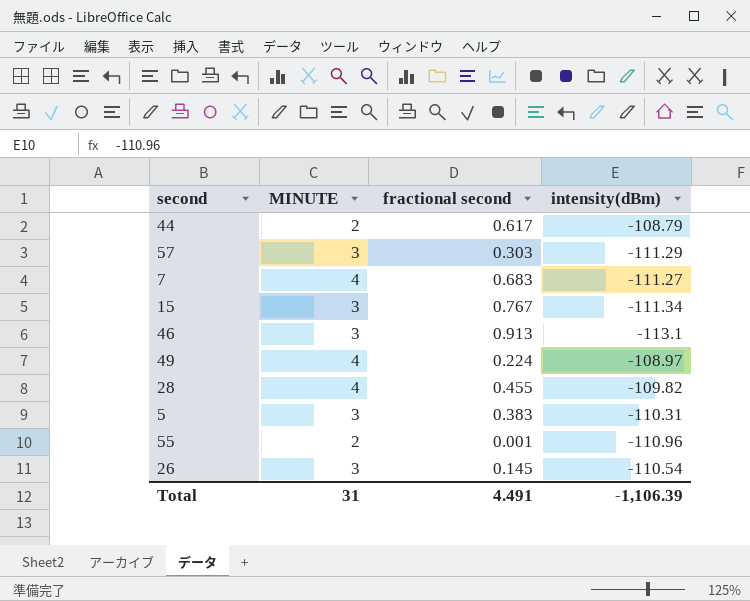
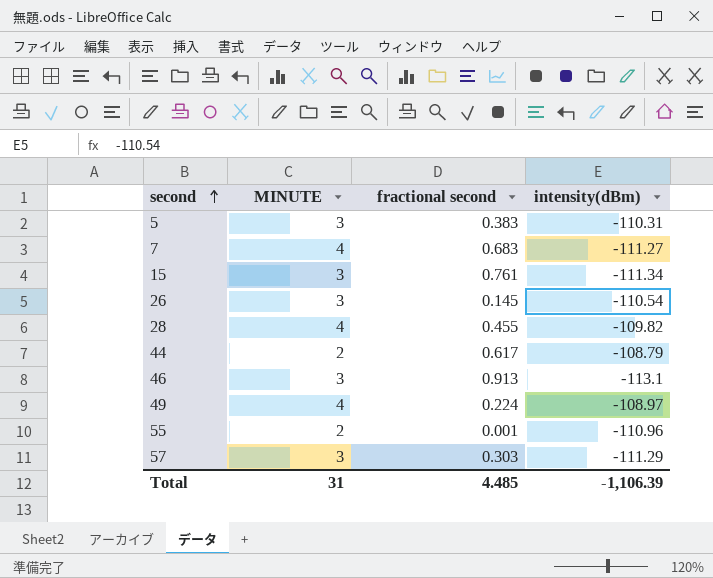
row order: none -> second ascending
15 | fractional second: 0.767 -> 0.761
Total | fractional second: 4.491 -> 4.485

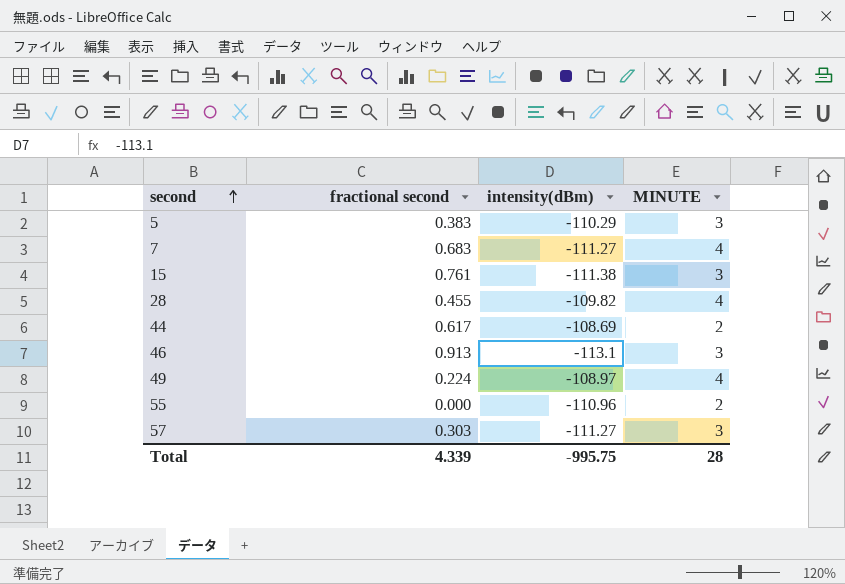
column MINUTE | position: 2 -> 4
row 26: 3 | 0.145 | -110.54 -> none
5 | intensity(dBm): -110.31 -> -110.29
15 | intensity(dBm): -111.34 -> -111.38
44 | intensity(dBm): -108.79 -> -108.69
55 | fractional second: 0.001 -> 0.000
57 | intensity(dBm): -111.29 -> -111.27
Total | fractional second: 4.485 -> 4.339
Total | intensity(dBm): -1,106.39 -> -995.75
Total | MINUTE: 31 -> 28

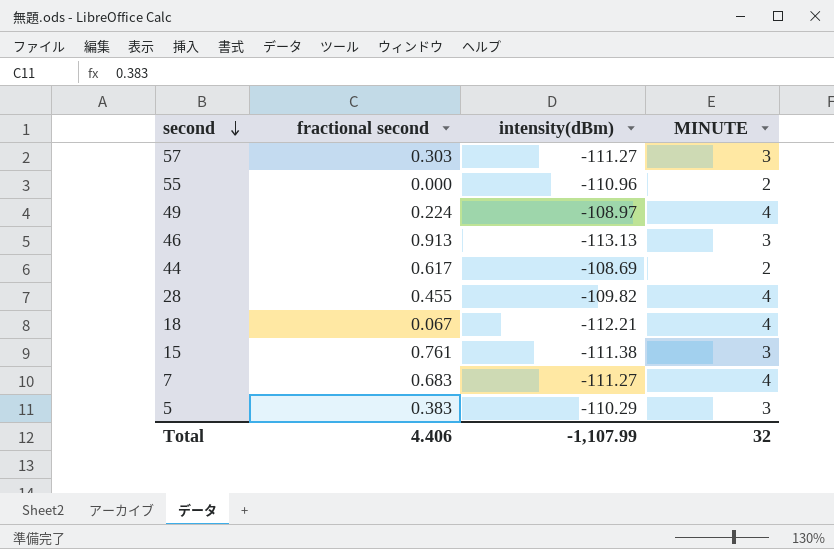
row order: second ascending -> second descending
46 | intensity(dBm): -113.1 -> -113.13
row 18: none -> 0.067 | -112.21 | 4
Total | fractional second: 4.339 -> 4.406
Total | intensity(dBm): -995.75 -> -1,107.99
Total | MINUTE: 28 -> 32

